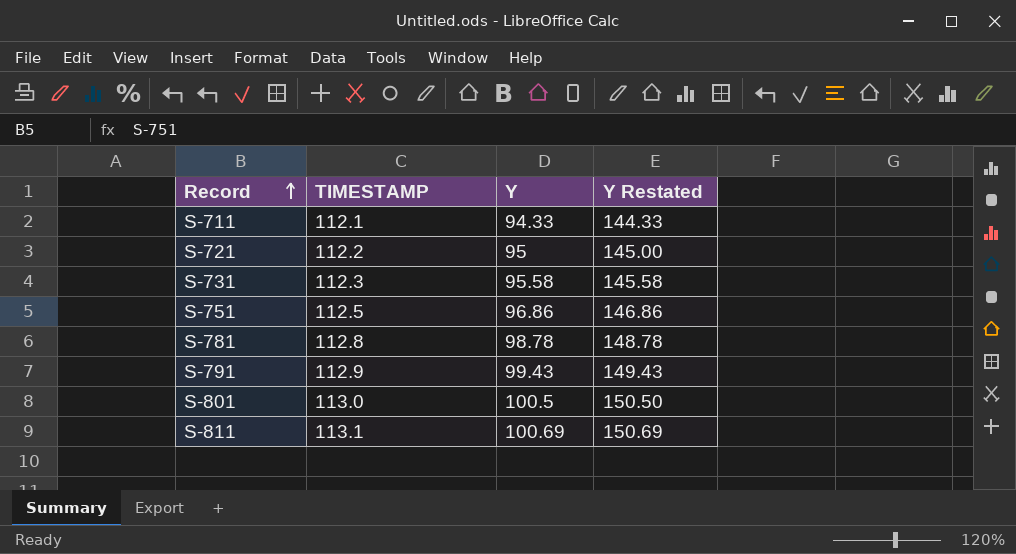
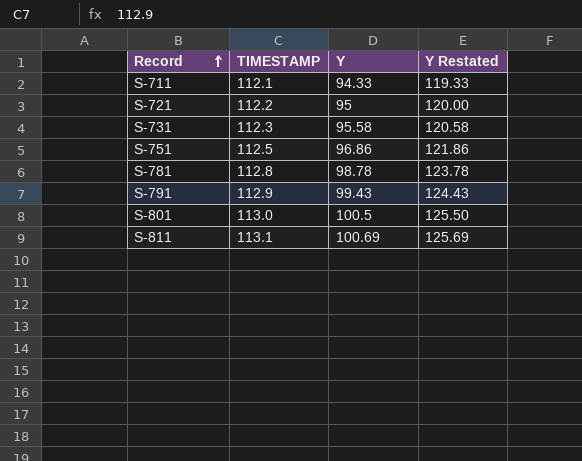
column Y Restated | formula: [Y] + 50 -> [Y] + 25

